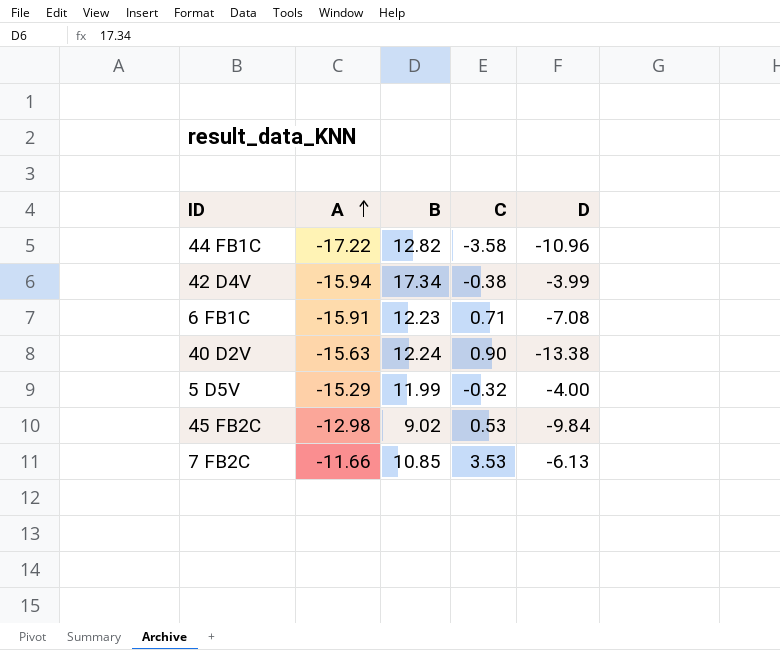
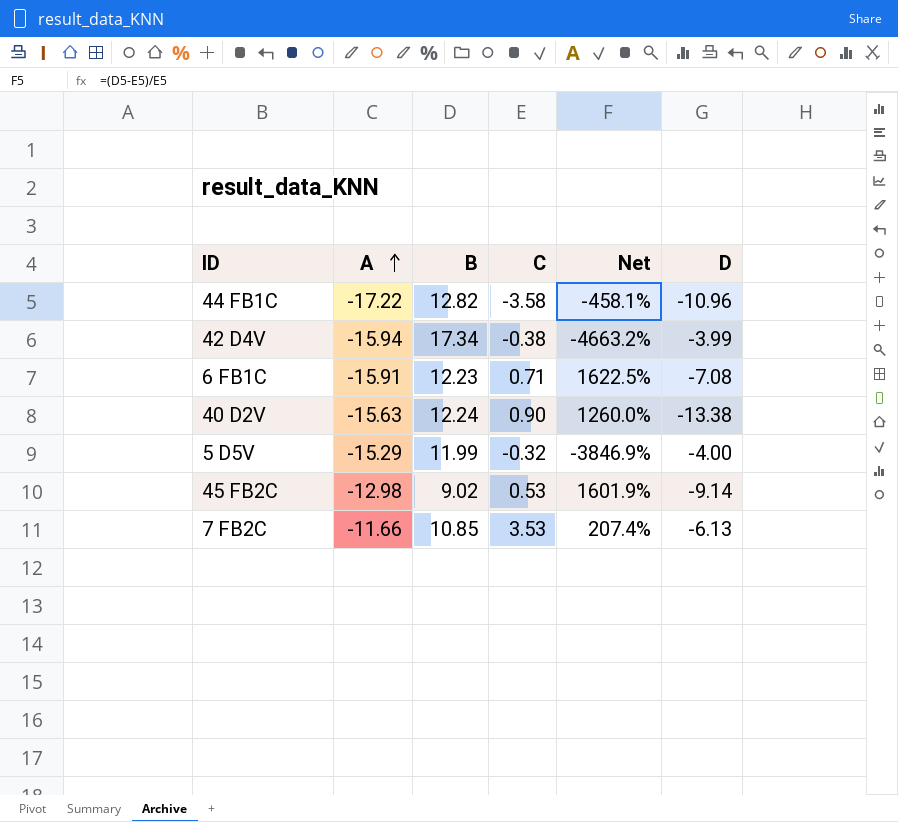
column Net | formula: none -> ([B] - [C]) / [C]
45 FB2C | D: -9.84 -> -9.14

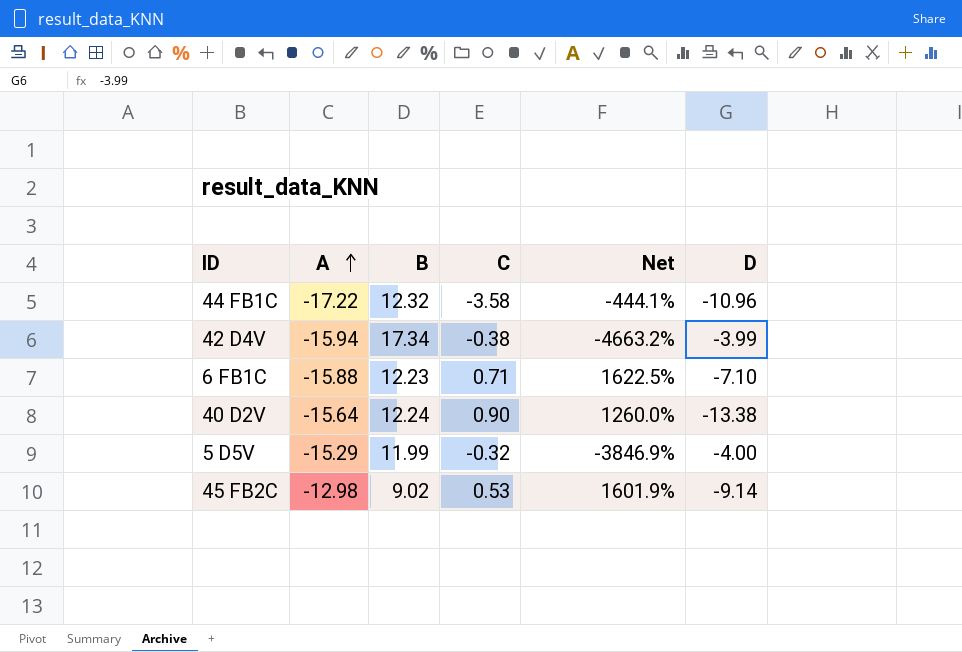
row 7 FB2C: -11.66 | 10.85 | 3.53 | 207.4% | -6.13 -> none
44 FB1C | B: 12.82 -> 12.32
44 FB1C | Net: -458.1% -> -444.1%
6 FB1C | A: -15.91 -> -15.88
6 FB1C | D: -7.08 -> -7.10
40 D2V | A: -15.63 -> -15.64

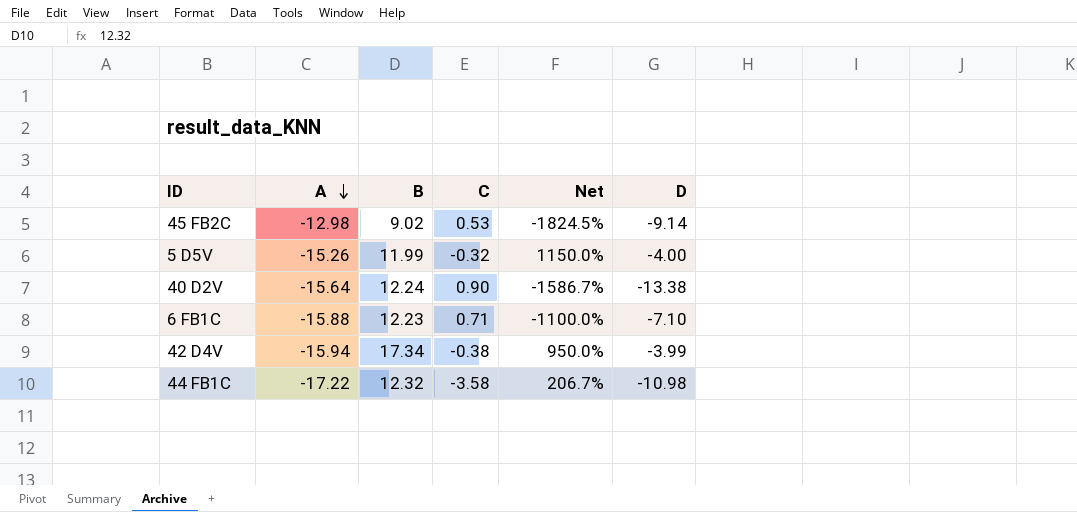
row order: A ascending -> A descending
column Net | formula: ([B] - [C]) / [C] -> ([D] - [C]) / [C]
5 D5V | A: -15.29 -> -15.26
44 FB1C | D: -10.96 -> -10.98

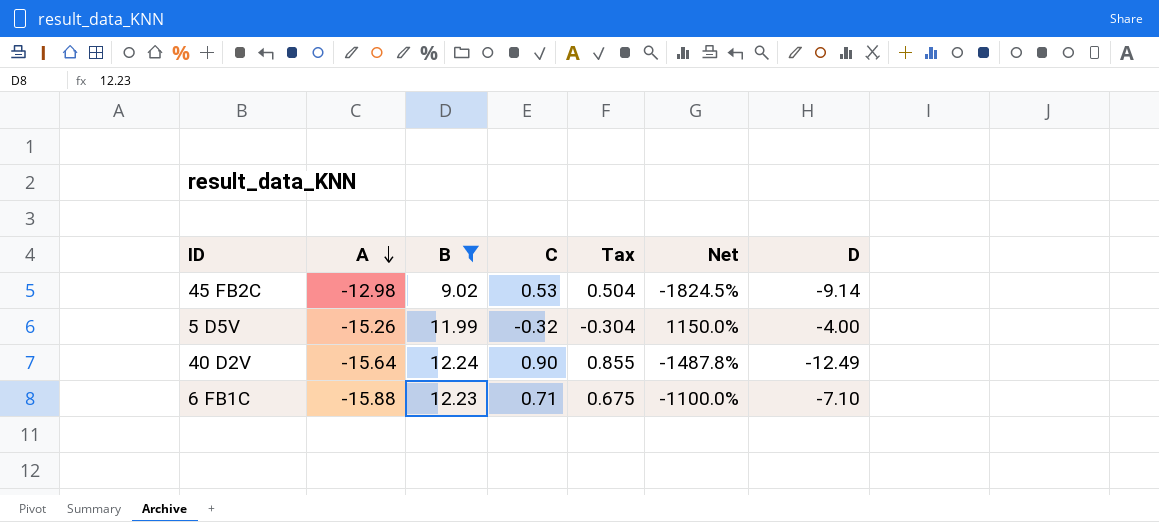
filter: none -> B <= 12.24
column Tax | formula: none -> [C] * 0.95
40 D2V | Net: -1586.7% -> -1487.8%
40 D2V | D: -13.38 -> -12.49

